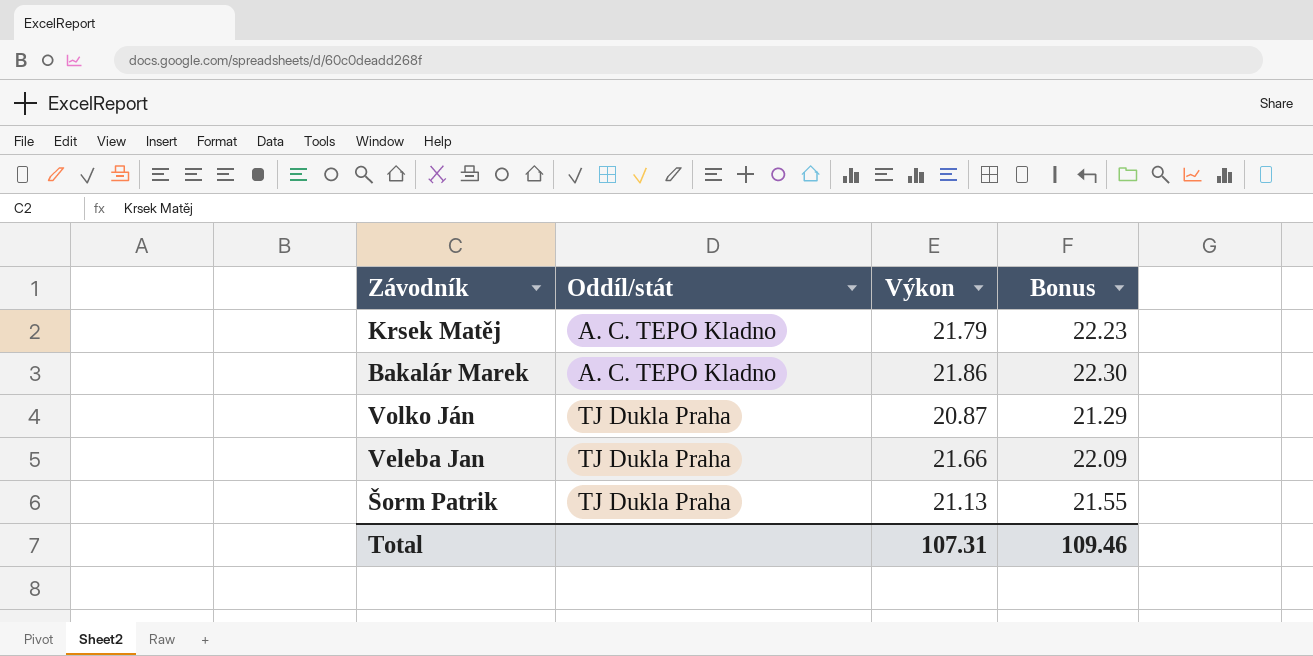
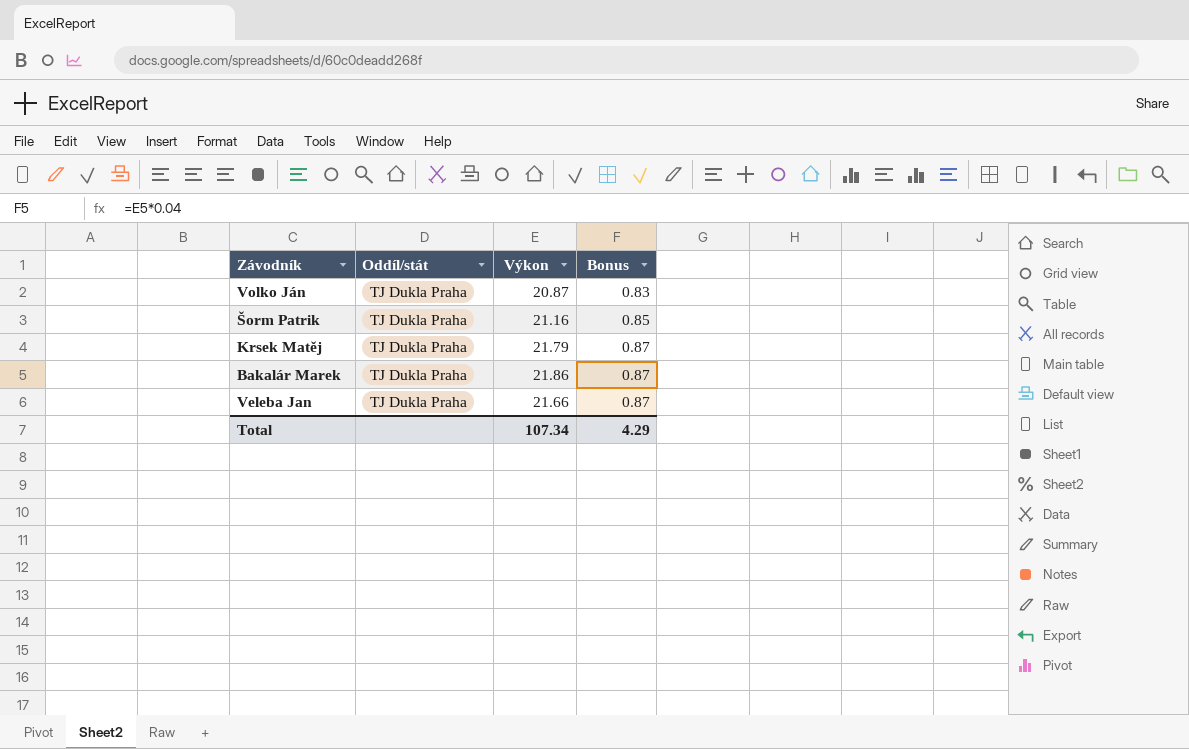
row order: Oddíl/stát ascending -> Bonus ascending
column Bonus | formula: [Výkon] * 1.02 -> [Výkon] * 0.04
Šorm Patrik | Výkon: 21.13 -> 21.16
Krsek Matěj | Oddíl/stát: A. C. TEPO Kladno -> TJ Dukla Praha
Bakalár Marek | Oddíl/stát: A. C. TEPO Kladno -> TJ Dukla Praha
Total | Výkon: 107.31 -> 107.34
Total | Bonus: 109.46 -> 4.29

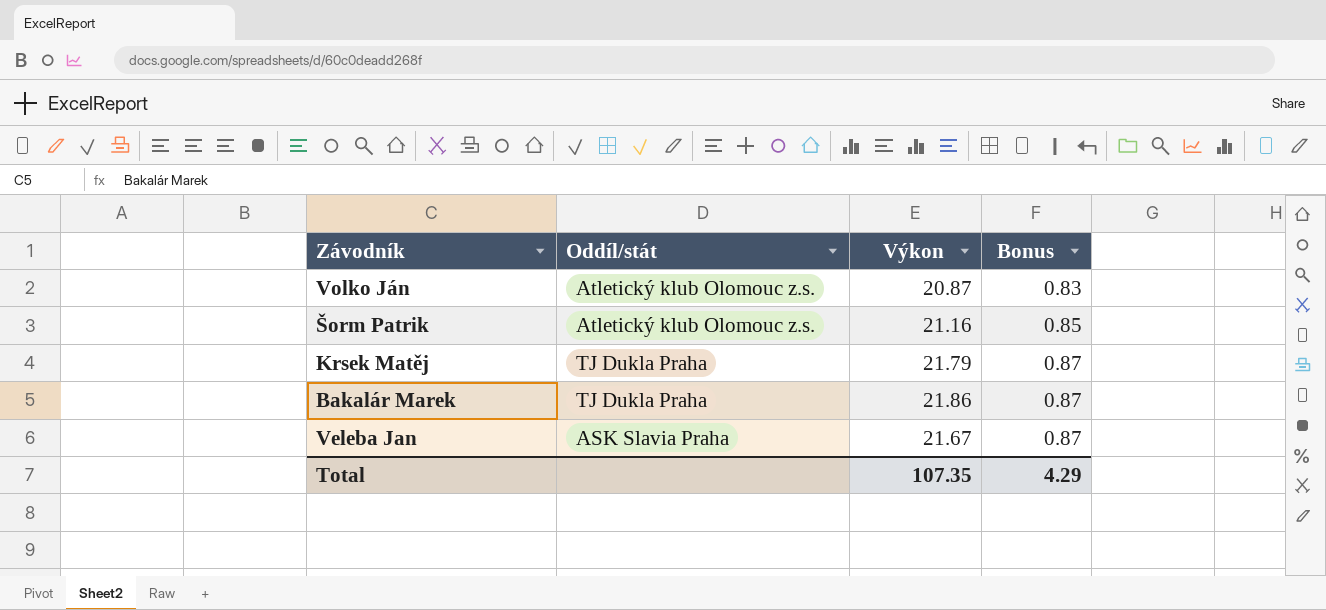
Volko Ján | Oddíl/stát: TJ Dukla Praha -> Atletický klub Olomouc z.s.
Šorm Patrik | Oddíl/stát: TJ Dukla Praha -> Atletický klub Olomouc z.s.
Veleba Jan | Oddíl/stát: TJ Dukla Praha -> ASK Slavia Praha
Veleba Jan | Výkon: 21.66 -> 21.67
Total | Výkon: 107.34 -> 107.35

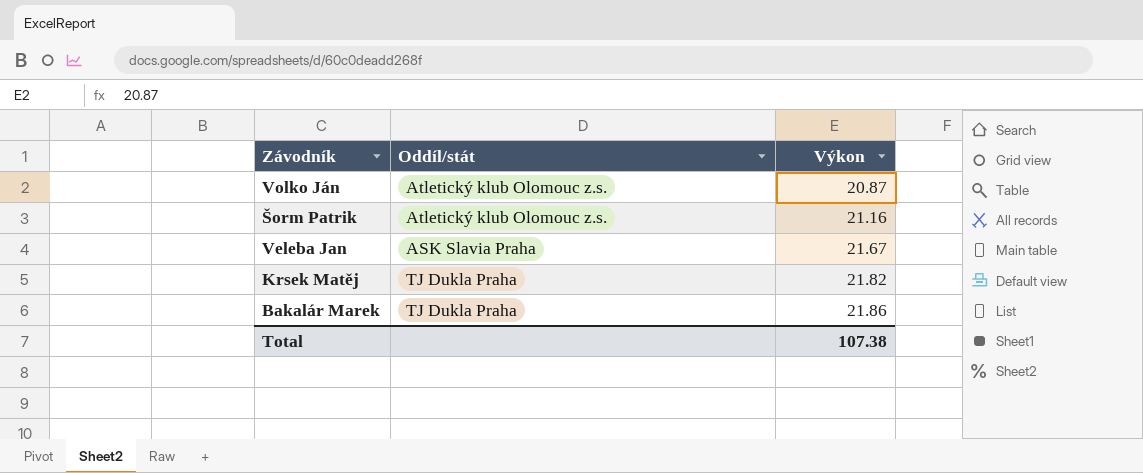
row order: Bonus ascending -> Výkon ascending
column Bonus | formula: [Výkon] * 0.04 -> none
Krsek Matěj | Výkon: 21.79 -> 21.82
Total | Výkon: 107.35 -> 107.38

